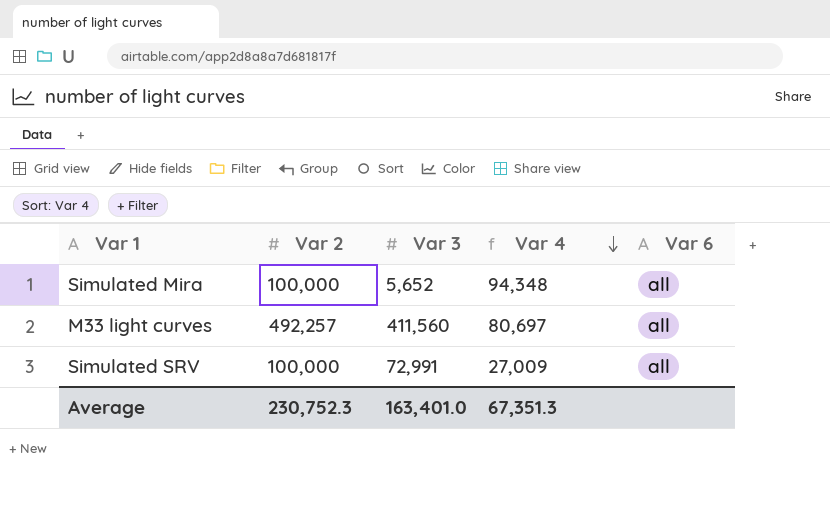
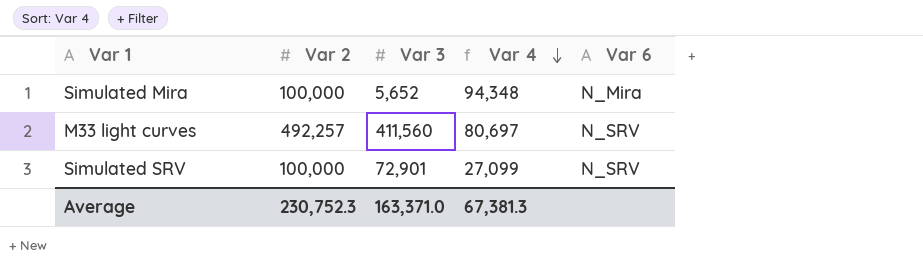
Simulated Mira | Var 6: all -> N_Mira
M33 light curves | Var 6: all -> N_SRV
Simulated SRV | Var 3: 72,991 -> 72,901
Simulated SRV | Var 4: 27,009 -> 27,099
Simulated SRV | Var 6: all -> N_SRV
Average | Var 3: 163,401.0 -> 163,371.0
Average | Var 4: 67,351.3 -> 67,381.3

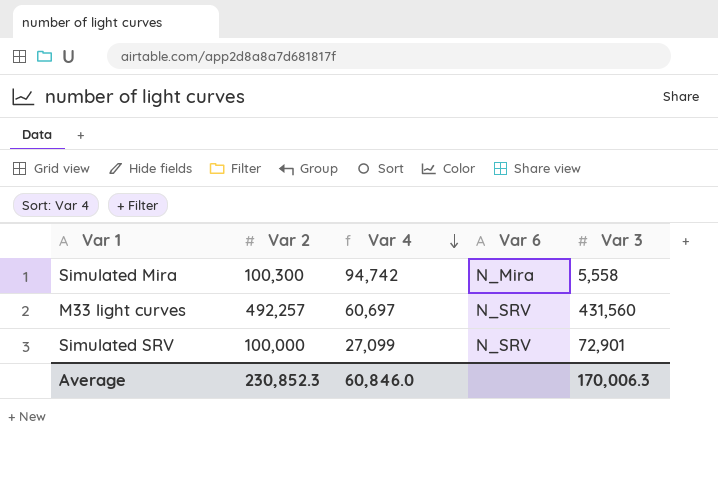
column Var 3 | position: 3 -> 5
Simulated Mira | Var 2: 100,000 -> 100,300
Simulated Mira | Var 4: 94,348 -> 94,742
Simulated Mira | Var 3: 5,652 -> 5,558
M33 light curves | Var 4: 80,697 -> 60,697
M33 light curves | Var 3: 411,560 -> 431,560
Average | Var 2: 230,752.3 -> 230,852.3
Average | Var 4: 67,381.3 -> 60,846.0
Average | Var 3: 163,371.0 -> 170,006.3

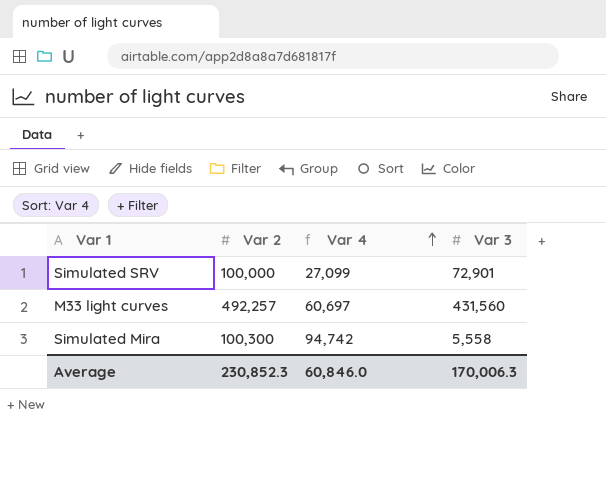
row order: Var 4 descending -> Var 4 ascending
column Var 6 | position: 4 -> none

